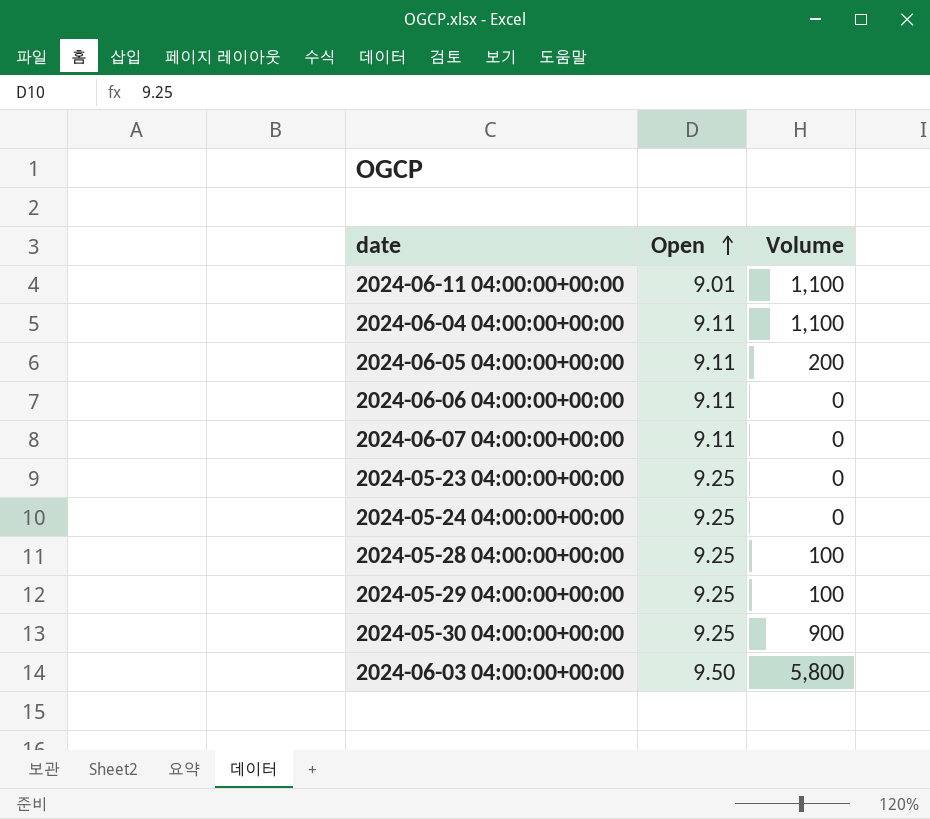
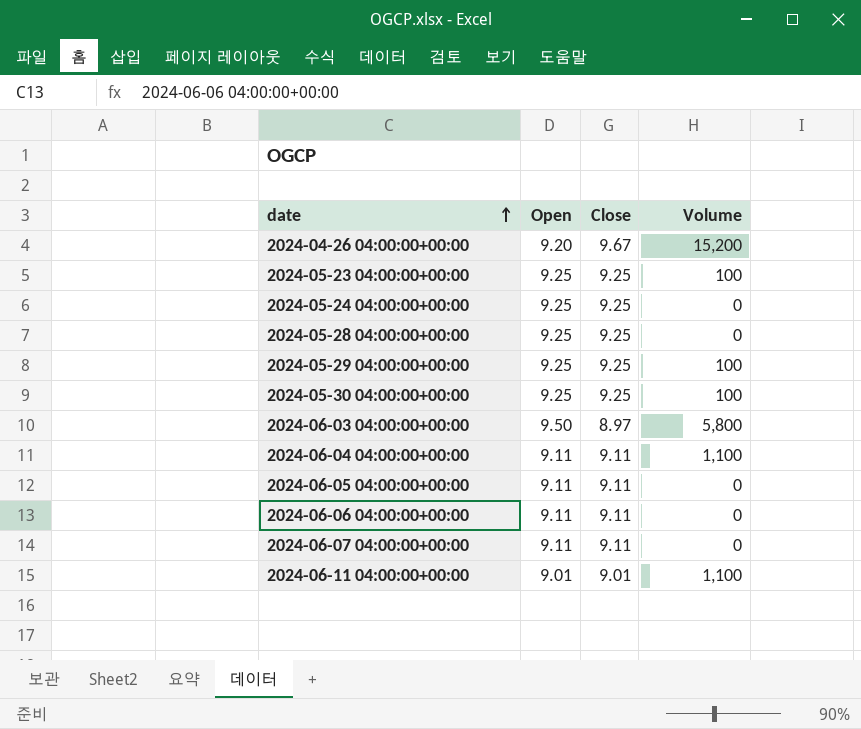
row order: Open ascending -> date ascending
column Close | position: none -> 3
row 2024-04-26 04:00:00+00:00: none -> 9.20 | 9.67 | 15,200
2024-05-23 04:00:00+00:00 | Volume: 0 -> 100
2024-05-28 04:00:00+00:00 | Volume: 100 -> 0
2024-05-30 04:00:00+00:00 | Volume: 900 -> 100
2024-06-05 04:00:00+00:00 | Volume: 200 -> 0

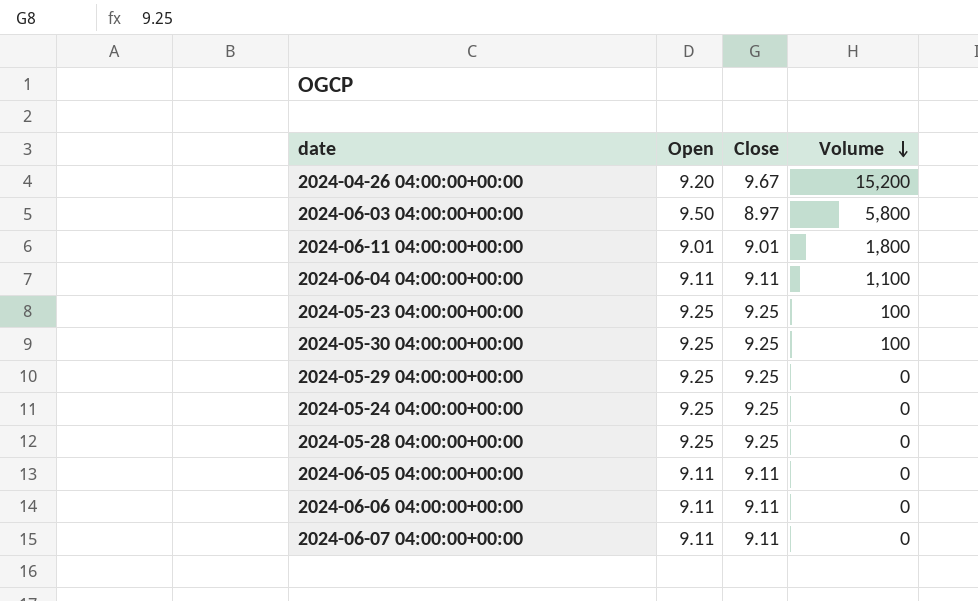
row order: date ascending -> Volume descending
2024-06-11 04:00:00+00:00 | Volume: 1,100 -> 1,800
2024-05-29 04:00:00+00:00 | Volume: 100 -> 0

